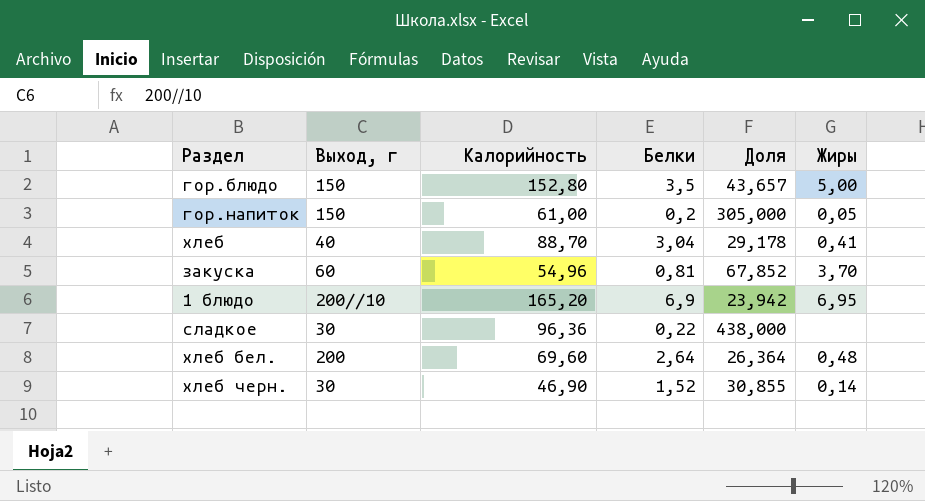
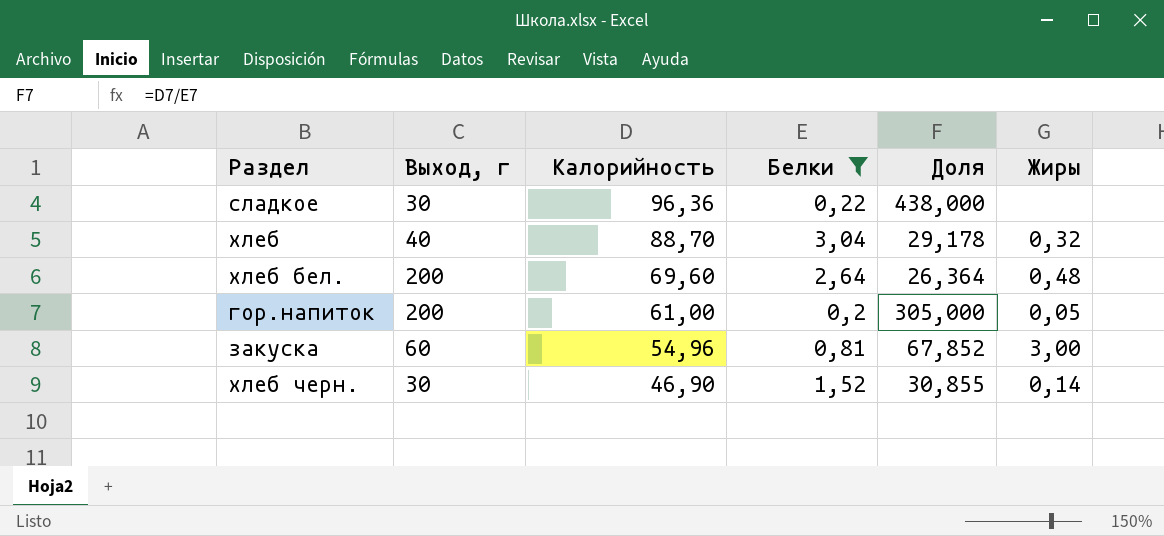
filter: none -> Белки <= 3,04
row order: none -> Калорийность descending
хлеб | Жиры: 0,41 -> 0,32
гор.напиток | Выход, г: 150 -> 200
закуска | Жиры: 3,70 -> 3,00

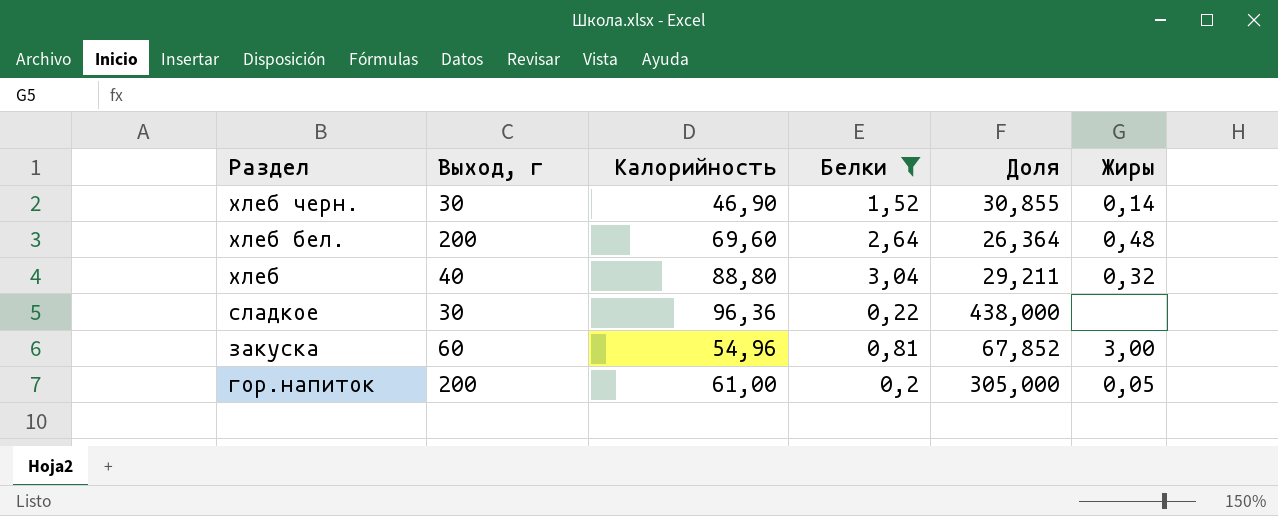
row order: Калорийность descending -> Раздел descending
хлеб | Калорийность: 88,70 -> 88,80
хлеб | Доля: 29,178 -> 29,211

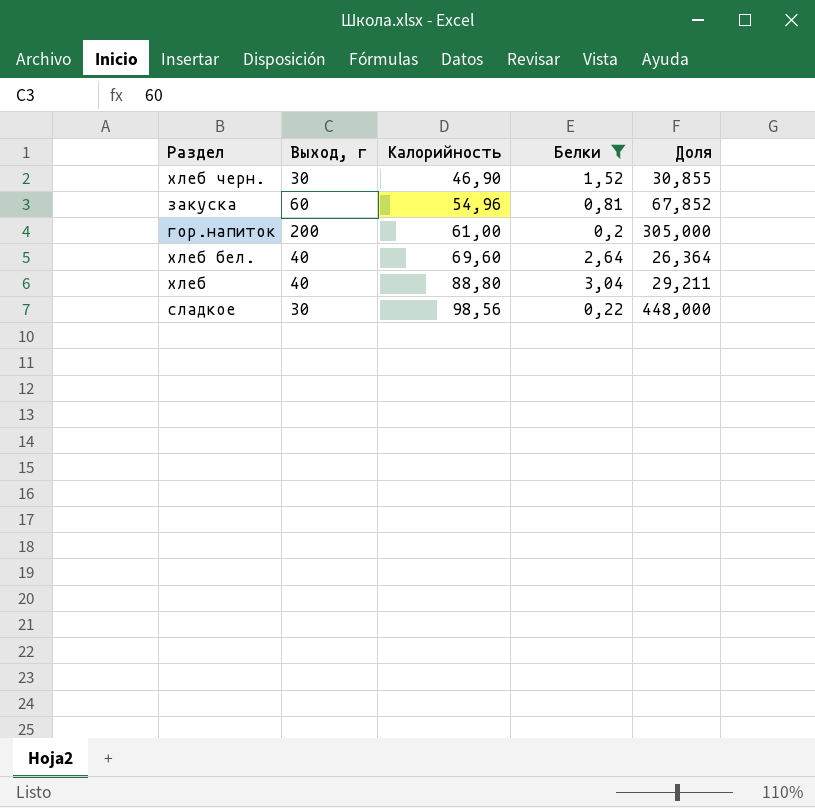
row order: Раздел descending -> Калорийность ascending
column Жиры | position: 6 -> none
хлеб бел. | Выход, г: 200 -> 40
сладкое | Калорийность: 96,36 -> 98,56
сладкое | Доля: 438,000 -> 448,000

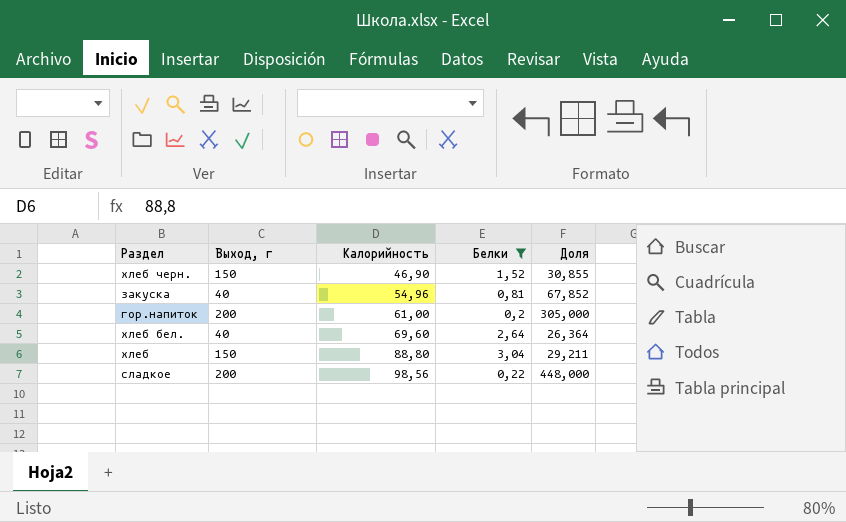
хлеб черн. | Выход, г: 30 -> 150
закуска | Выход, г: 60 -> 40
хлеб | Выход, г: 40 -> 150
сладкое | Выход, г: 30 -> 200

